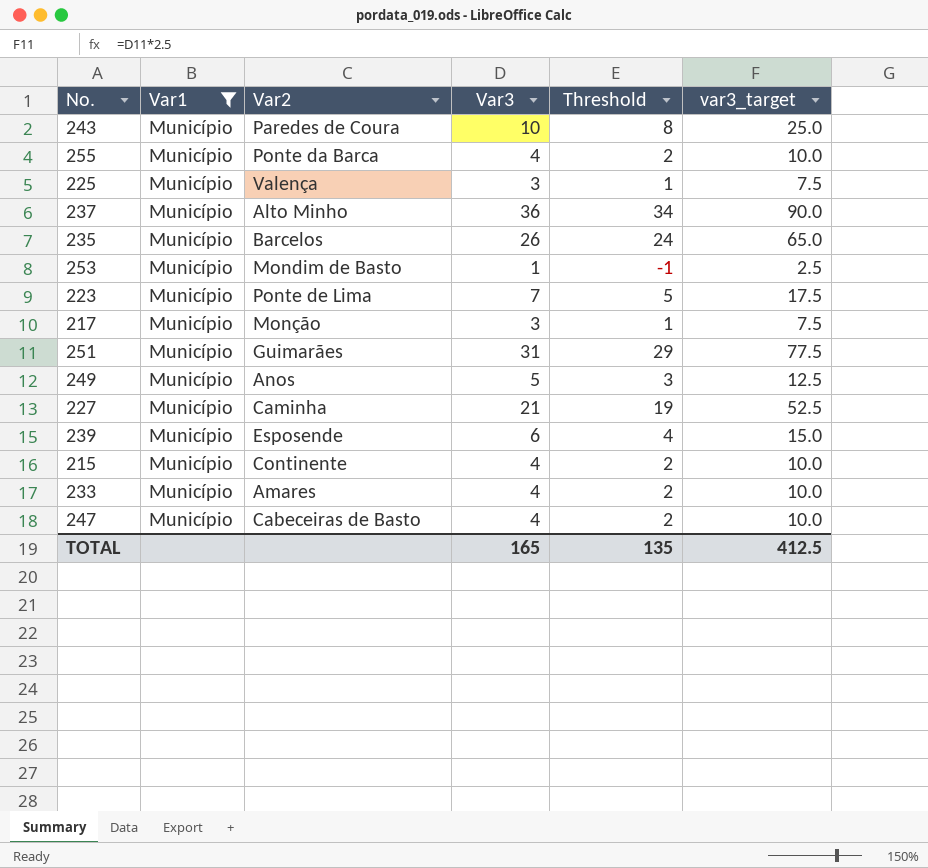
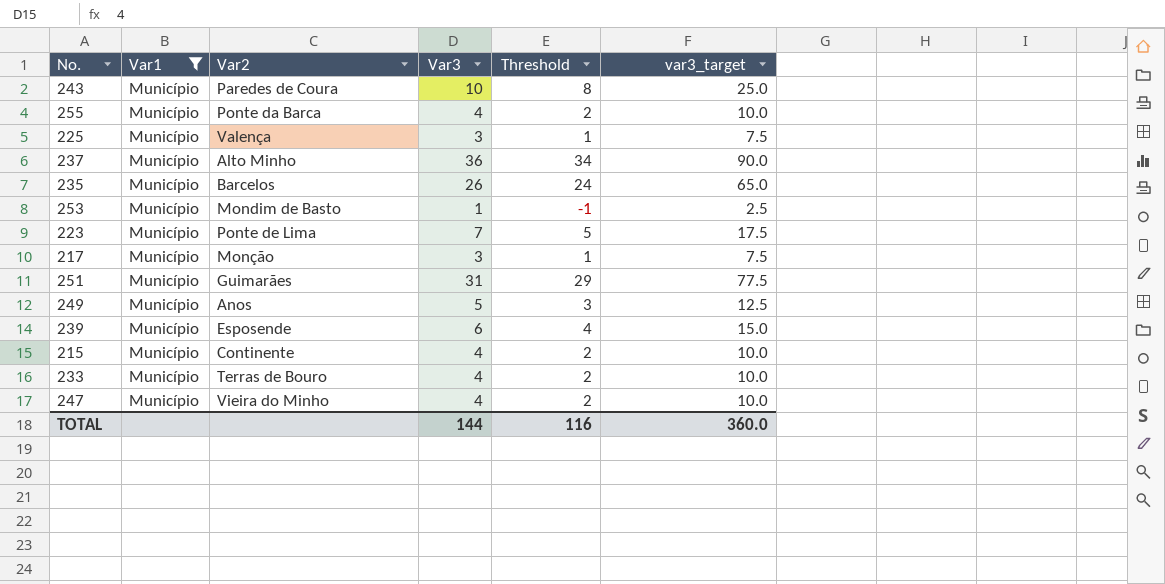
row 227: Município | Caminha | 21 | 19 | 52.5 -> none
233 | Var2: Amares -> Terras de Bouro
247 | Var2: Cabeceiras de Basto -> Vieira do Minho
TOTAL | Var3: 165 -> 144
TOTAL | Threshold: 135 -> 116
TOTAL | var3_target: 412.5 -> 360.0

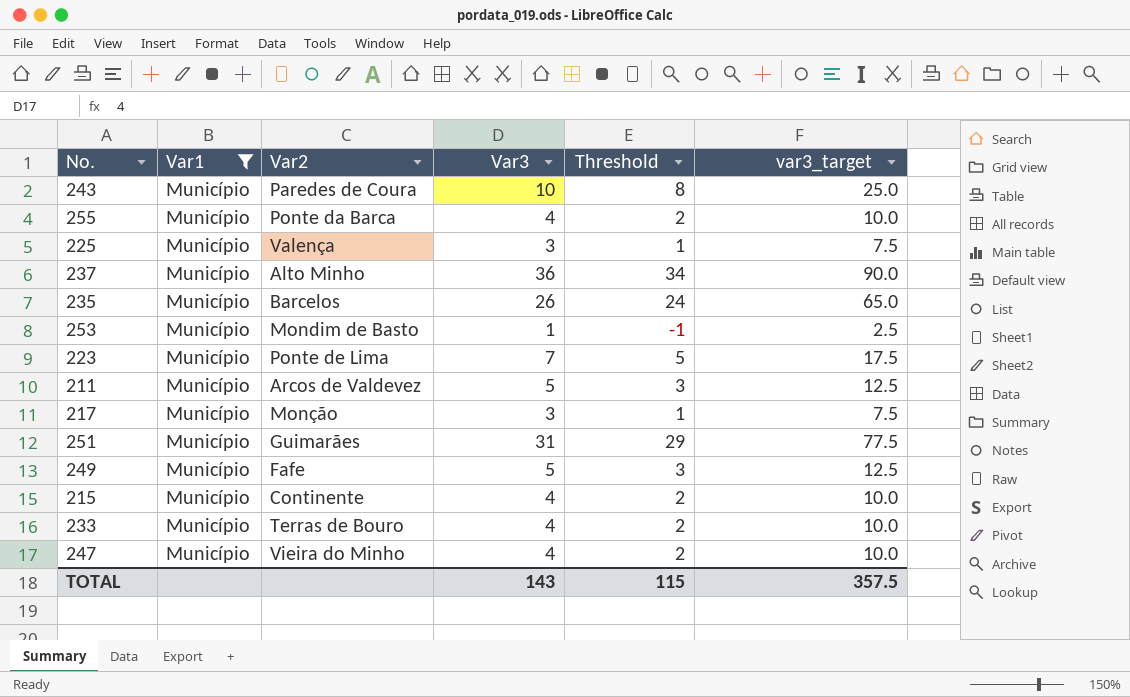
row 239: Município | Esposende | 6 | 4 | 15.0 -> none
row 211: none -> Município | Arcos de Valdevez | 5 | 3 | 12.5
249 | Var2: Anos -> Fafe
TOTAL | Var3: 144 -> 143
TOTAL | Threshold: 116 -> 115
TOTAL | var3_target: 360.0 -> 357.5

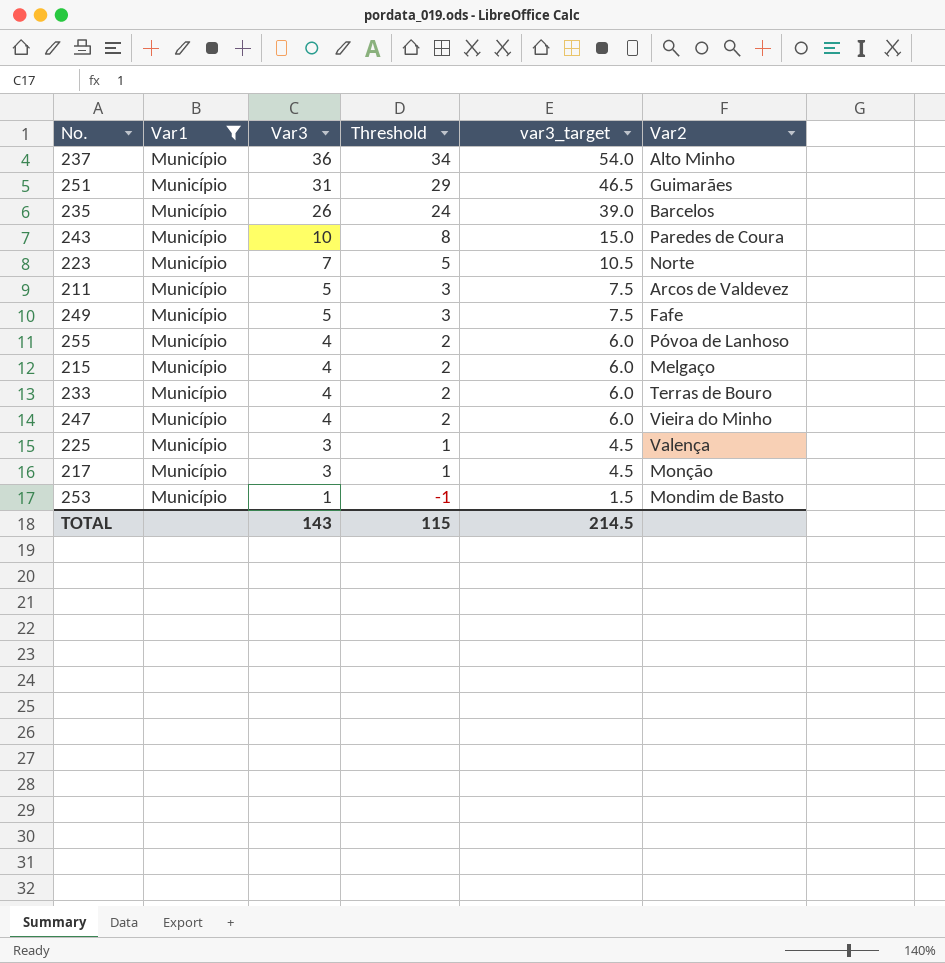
row order: none -> Var3 descending
column var3_target | formula: [Var3] * 2.5 -> [Var3] * 1.5
column Var2 | position: 3 -> 6
223 | Var2: Ponte de Lima -> Norte
255 | Var2: Ponte da Barca -> Póvoa de Lanhoso
215 | Var2: Continente -> Melgaço
TOTAL | var3_target: 357.5 -> 214.5

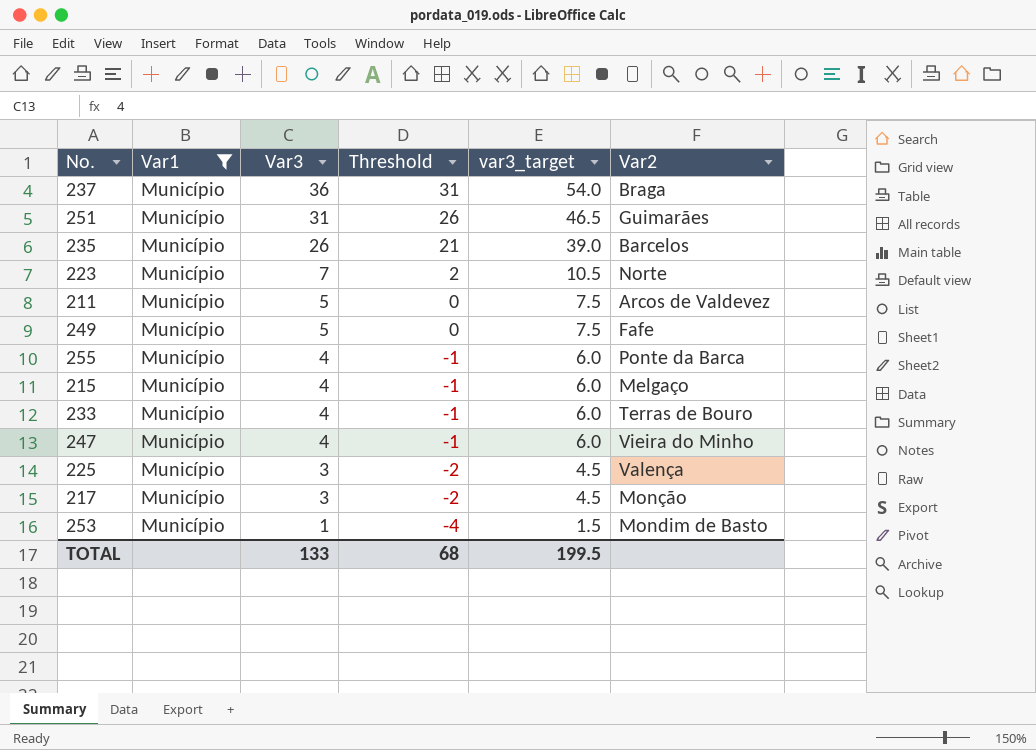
column Threshold | formula: [Var3] - 2 -> [Var3] - 5
row 243: Município | 10 | 8 | 15.0 | Paredes de Coura -> none
237 | Var2: Alto Minho -> Braga
255 | Var2: Póvoa de Lanhoso -> Ponte da Barca
TOTAL | Var3: 143 -> 133
TOTAL | Threshold: 115 -> 68
TOTAL | var3_target: 214.5 -> 199.5

